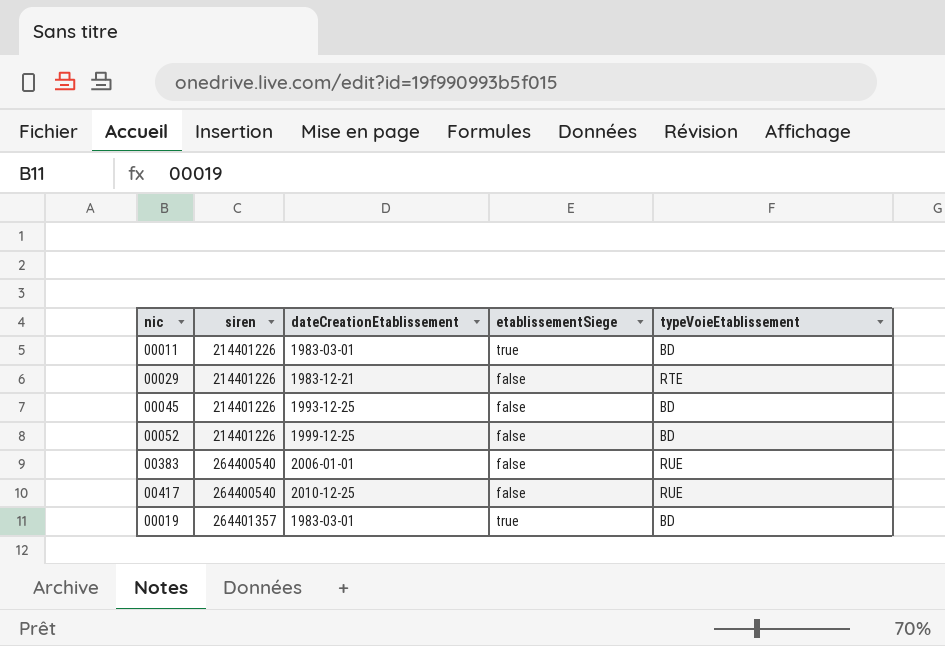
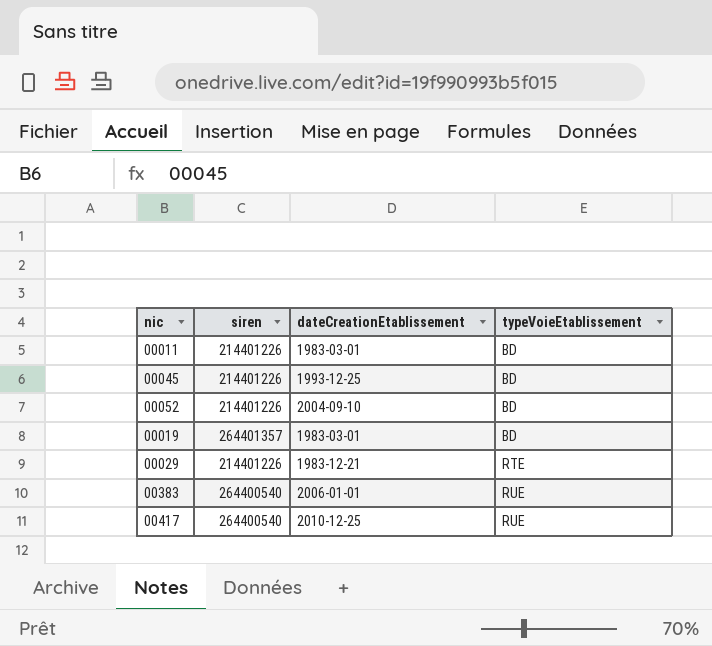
row order: siren ascending -> typeVoieEtablissement ascending
column etablissementSiege | position: 4 -> none
00052 | dateCreationEtablissement: 1999-12-25 -> 2004-09-10

